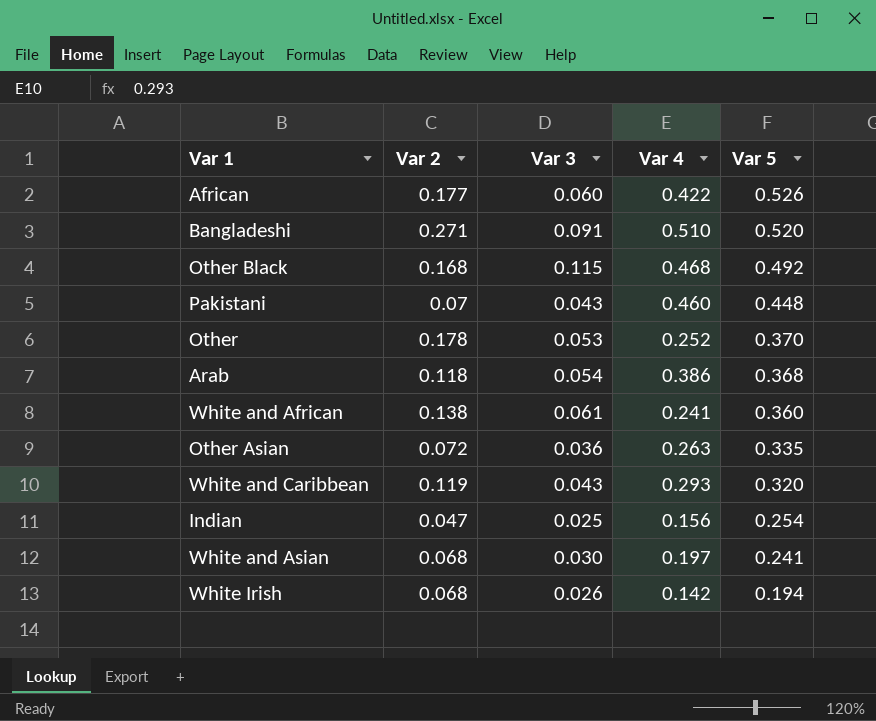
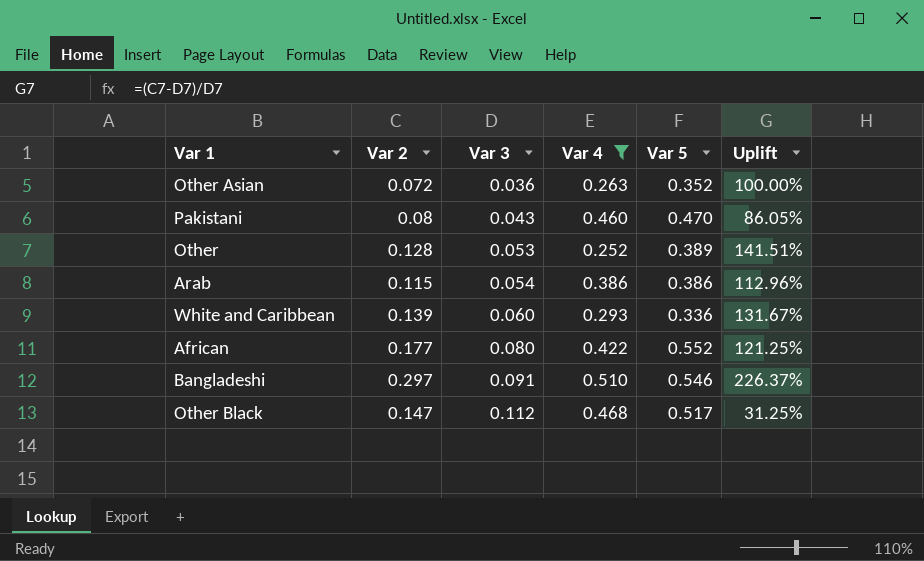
filter: none -> Var 4 >= 0.252
row order: Var 5 descending -> Var 3 ascending
column Uplift | formula: none -> ([Var 2] - [Var 3]) / [Var 3]
Other Asian | Var 5: 0.335 -> 0.352
Pakistani | Var 2: 0.07 -> 0.08
Pakistani | Var 5: 0.448 -> 0.470
Other | Var 2: 0.178 -> 0.128
Other | Var 5: 0.370 -> 0.389
Arab | Var 2: 0.118 -> 0.115
Arab | Var 5: 0.368 -> 0.386
White and Caribbean | Var 2: 0.119 -> 0.139
White and Caribbean | Var 3: 0.043 -> 0.060
White and Caribbean | Var 5: 0.320 -> 0.336
African | Var 3: 0.060 -> 0.080
African | Var 5: 0.526 -> 0.552
Bangladeshi | Var 2: 0.271 -> 0.297
Bangladeshi | Var 5: 0.520 -> 0.546
Other Black | Var 2: 0.168 -> 0.147
Other Black | Var 3: 0.115 -> 0.112
Other Black | Var 5: 0.492 -> 0.517

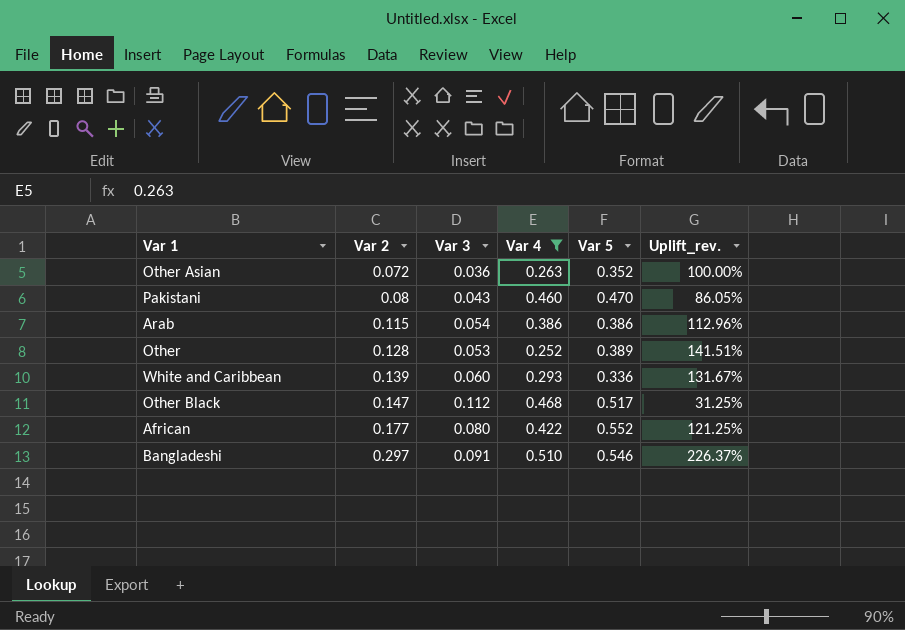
row order: Var 3 ascending -> Var 2 ascending
column name: Uplift -> Uplift_rev.

